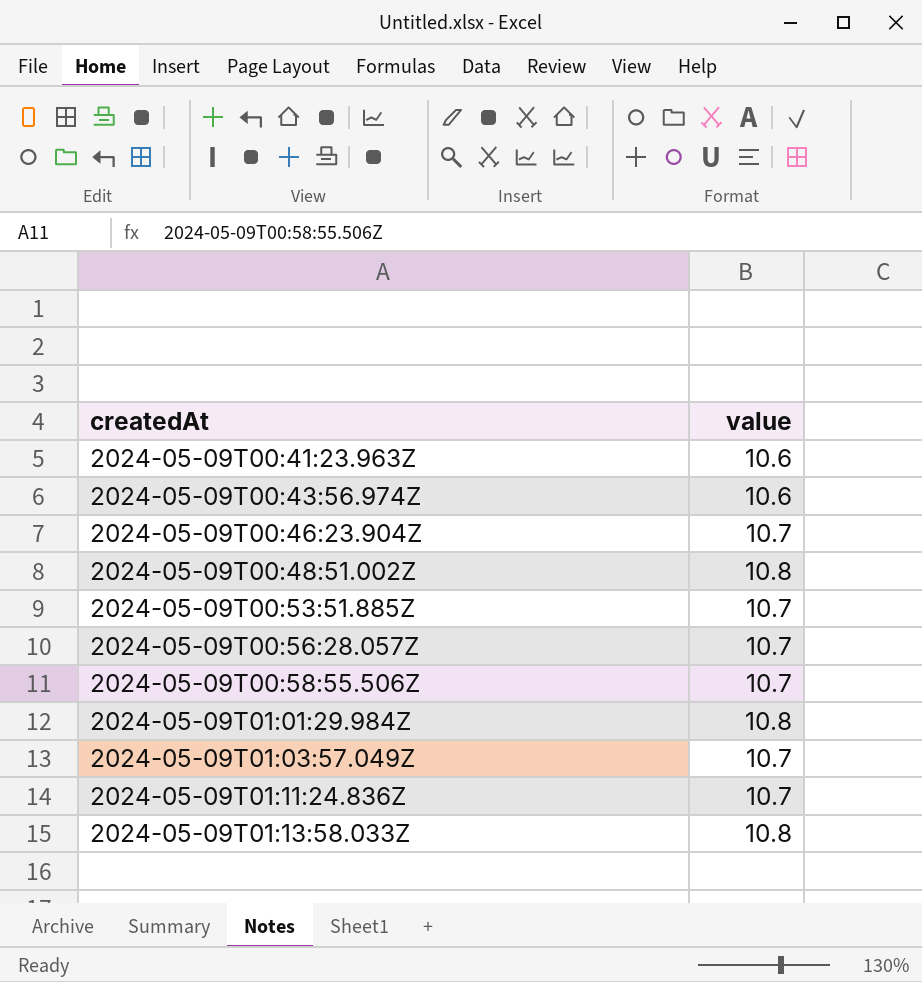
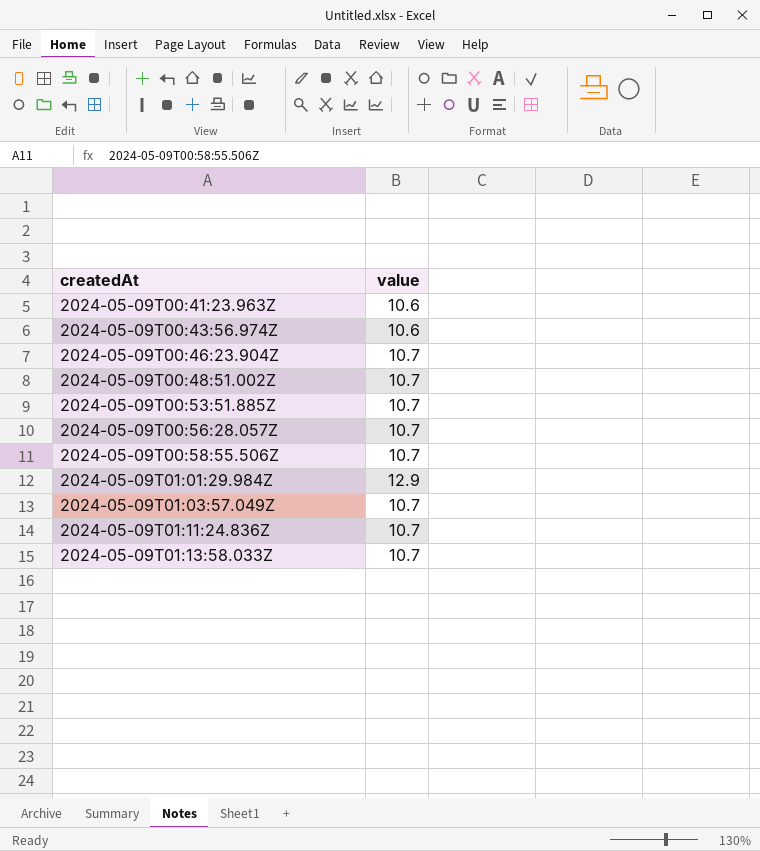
2024-05-09T00:48:51.002Z | value: 10.8 -> 10.7
2024-05-09T01:01:29.984Z | value: 10.8 -> 12.9
2024-05-09T01:13:58.033Z | value: 10.8 -> 10.7

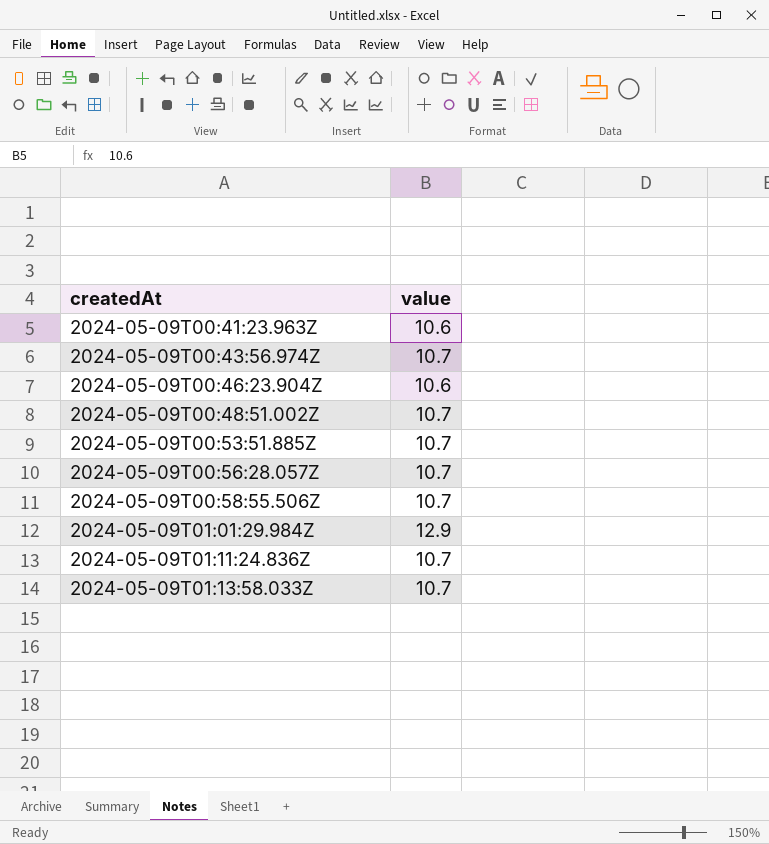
row 2024-05-09T01:03:57.049Z: 10.7 -> none
2024-05-09T00:43:56.974Z | value: 10.6 -> 10.7
2024-05-09T00:46:23.904Z | value: 10.7 -> 10.6

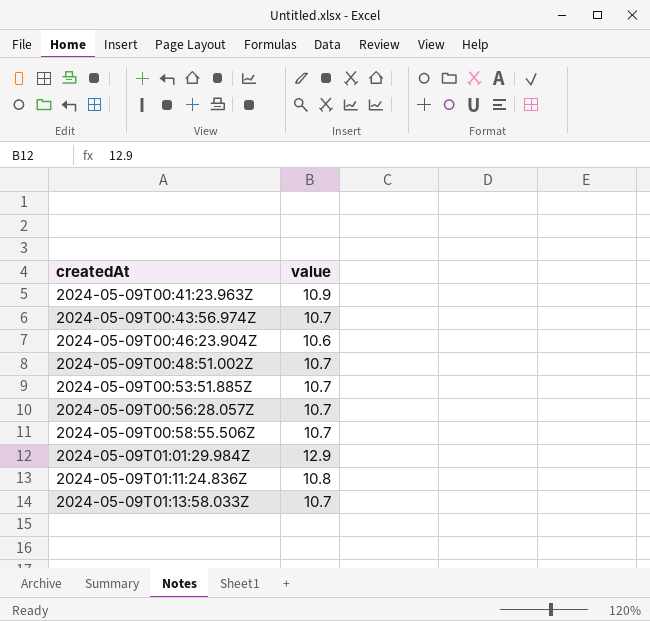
2024-05-09T00:41:23.963Z | value: 10.6 -> 10.9
2024-05-09T01:11:24.836Z | value: 10.7 -> 10.8

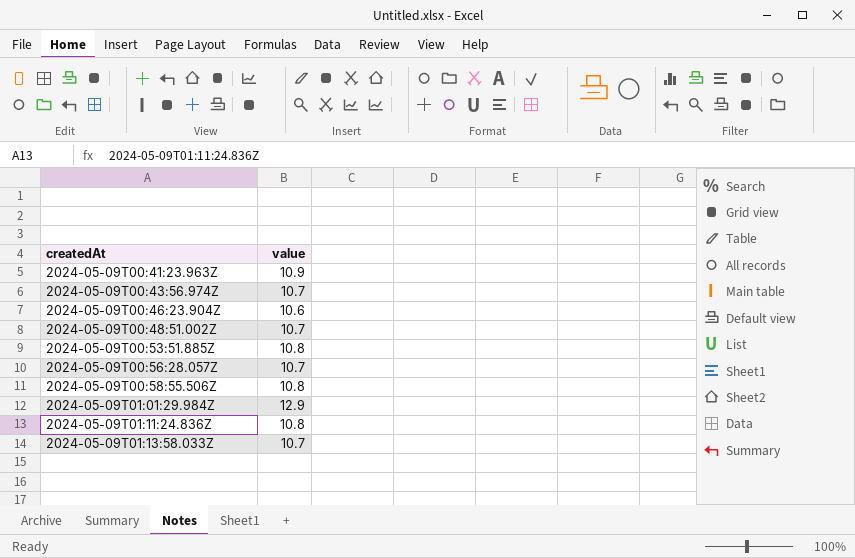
2024-05-09T00:53:51.885Z | value: 10.7 -> 10.8
2024-05-09T00:58:55.506Z | value: 10.7 -> 10.8

